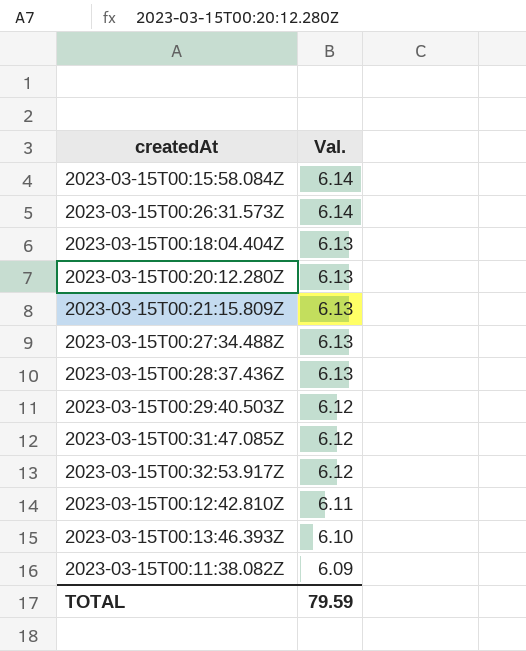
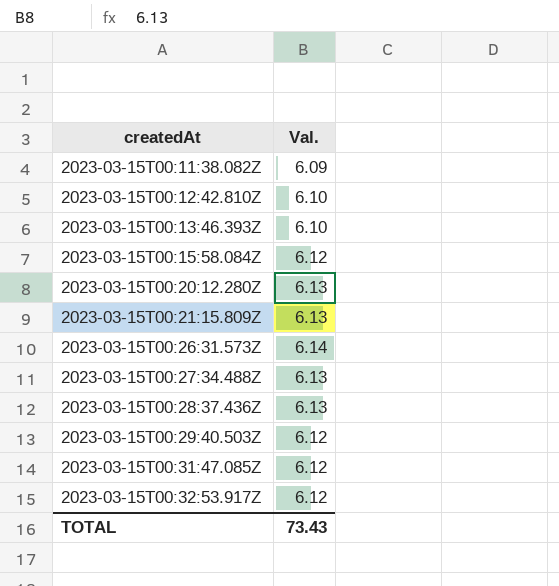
row order: Val. descending -> createdAt ascending
row 2023-03-15T00:18:04.404Z: 6.13 -> none
2023-03-15T00:12:42.810Z | Val.: 6.11 -> 6.10
2023-03-15T00:15:58.084Z | Val.: 6.14 -> 6.12
TOTAL | Val.: 79.59 -> 73.43

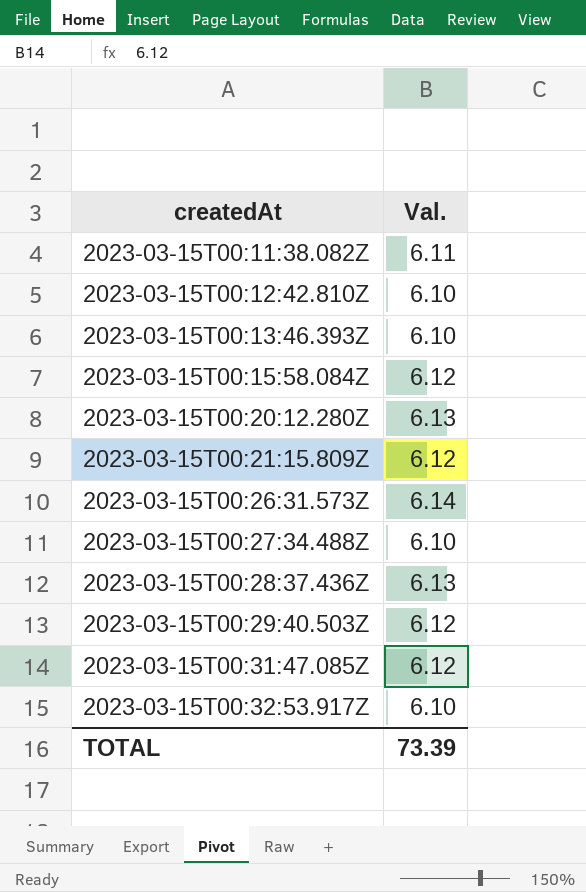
2023-03-15T00:11:38.082Z | Val.: 6.09 -> 6.11
2023-03-15T00:21:15.809Z | Val.: 6.13 -> 6.12
2023-03-15T00:27:34.488Z | Val.: 6.13 -> 6.10
2023-03-15T00:32:53.917Z | Val.: 6.12 -> 6.10
TOTAL | Val.: 73.43 -> 73.39

